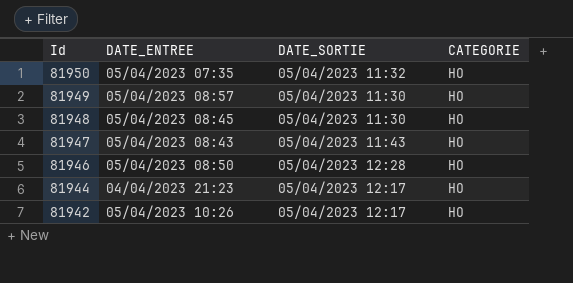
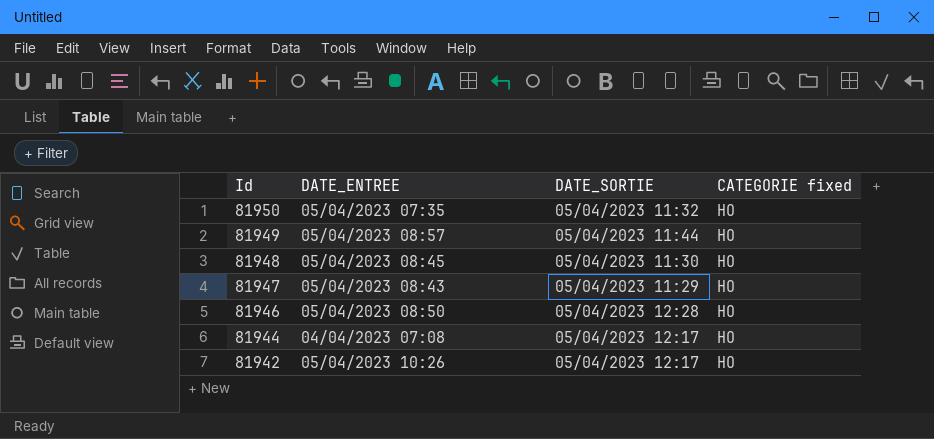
column name: CATEGORIE -> CATEGORIE fixed
81949 | DATE_SORTIE: 05/04/2023 11:30 -> 05/04/2023 11:44
81947 | DATE_SORTIE: 05/04/2023 11:43 -> 05/04/2023 11:29
81944 | DATE_ENTREE: 04/04/2023 21:23 -> 04/04/2023 07:08

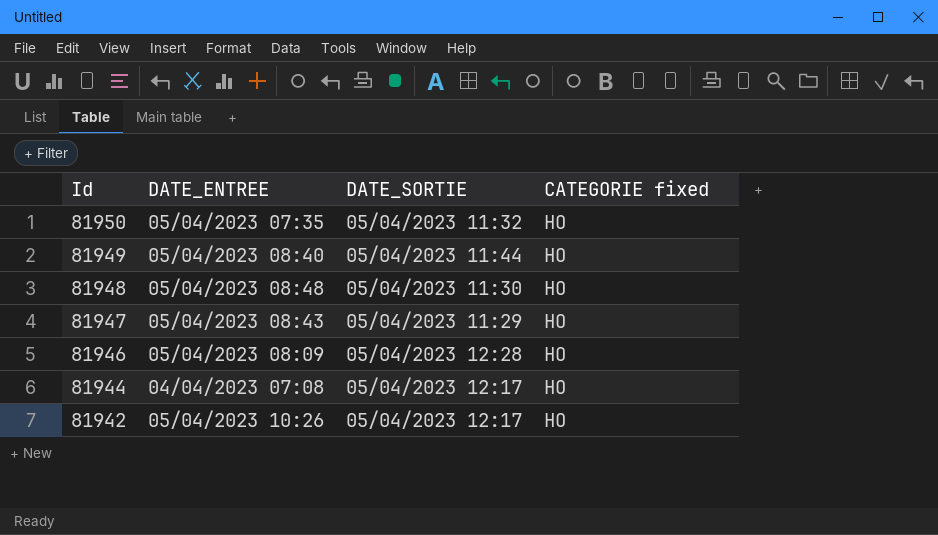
81949 | DATE_ENTREE: 05/04/2023 08:57 -> 05/04/2023 08:40
81948 | DATE_ENTREE: 05/04/2023 08:45 -> 05/04/2023 08:48
81946 | DATE_ENTREE: 05/04/2023 08:50 -> 05/04/2023 08:09

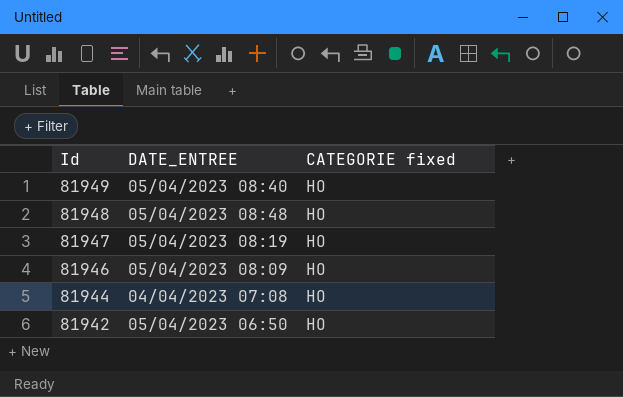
column DATE_SORTIE | position: 3 -> none
row 81950: 05/04/2023 07:35 | 05/04/2023 11:32 | HO -> none
81947 | DATE_ENTREE: 05/04/2023 08:43 -> 05/04/2023 08:19
81942 | DATE_ENTREE: 05/04/2023 10:26 -> 05/04/2023 06:50

